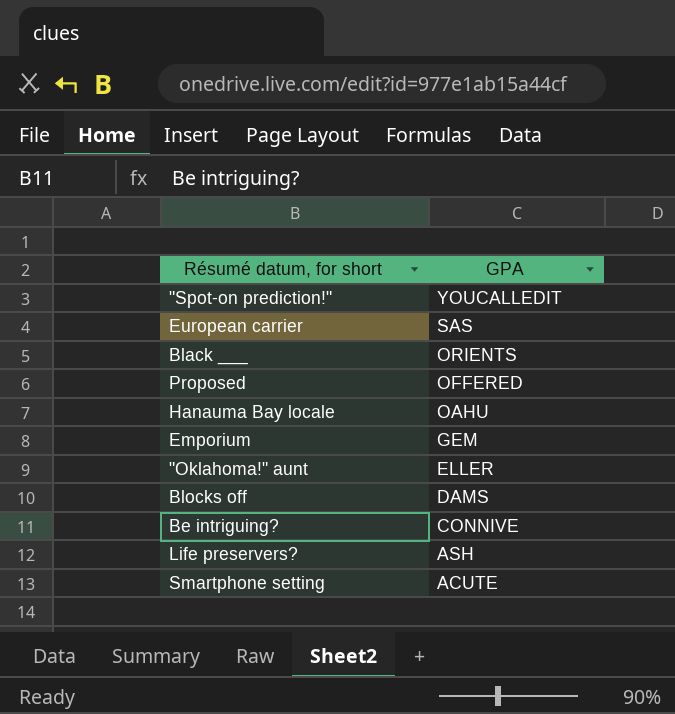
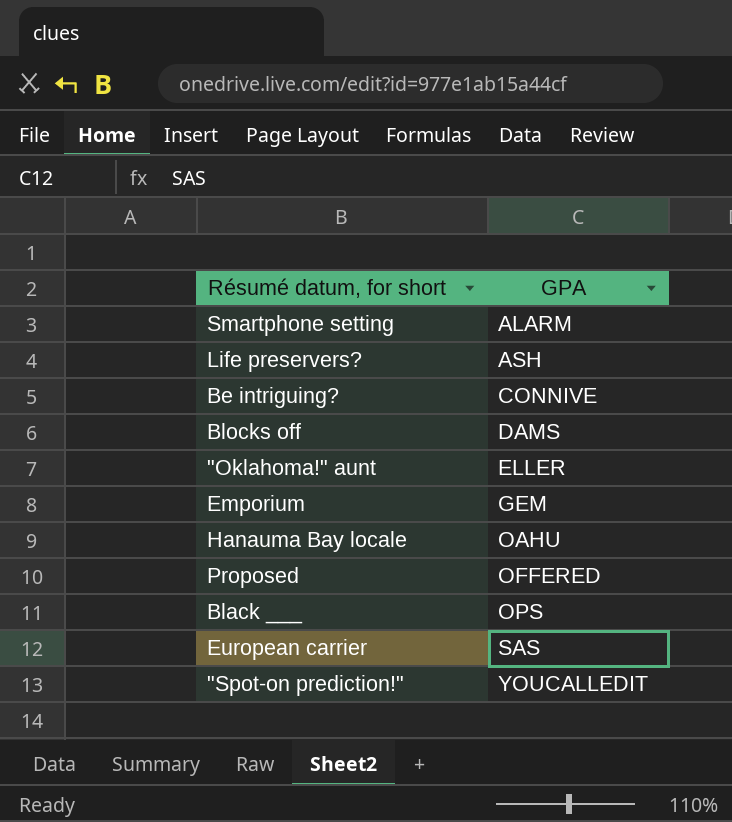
row order: GPA descending -> GPA ascending
Smartphone setting | GPA: ACUTE -> ALARM
Black ___ | GPA: ORIENTS -> OPS

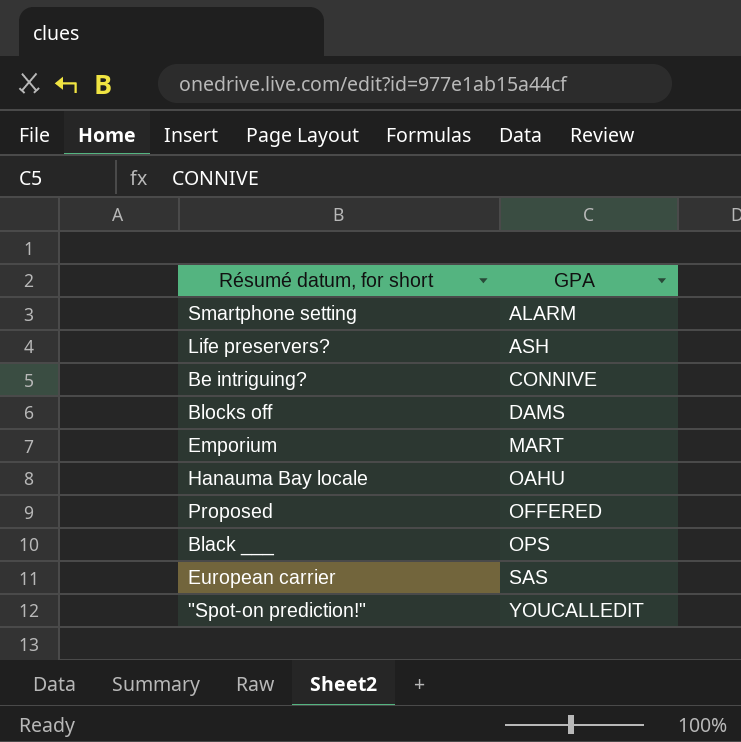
row "Oklahoma!" aunt: ELLER -> none
Emporium | GPA: GEM -> MART

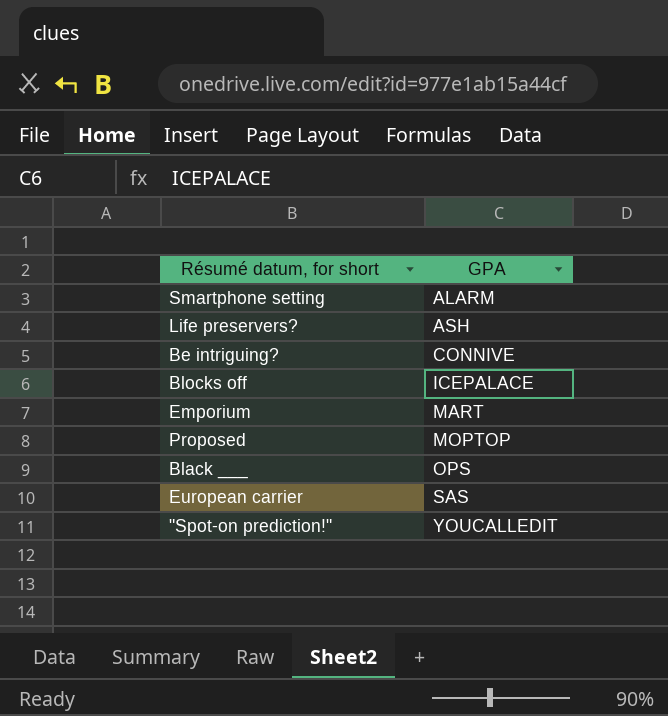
row Hanauma Bay locale: OAHU -> none
Blocks off | GPA: DAMS -> ICEPALACE
Proposed | GPA: OFFERED -> MOPTOP

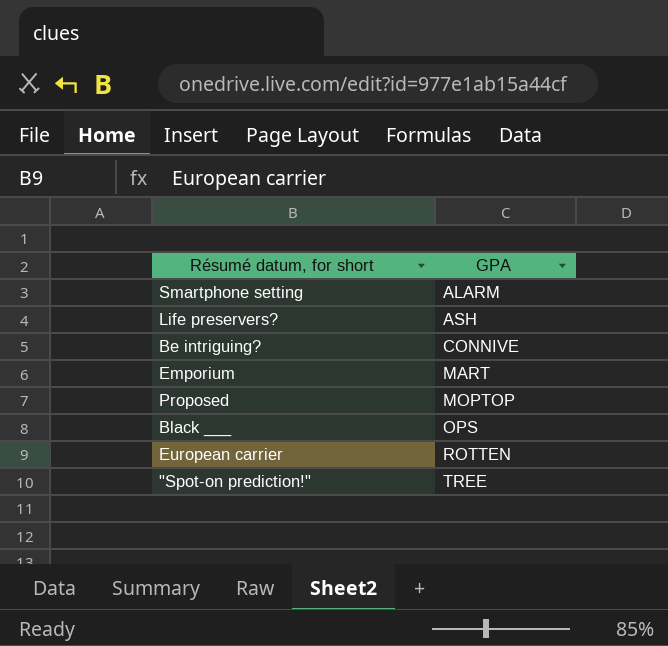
row Blocks off: ICEPALACE -> none
European carrier | GPA: SAS -> ROTTEN
"Spot-on prediction!" | GPA: YOUCALLEDIT -> TREE

